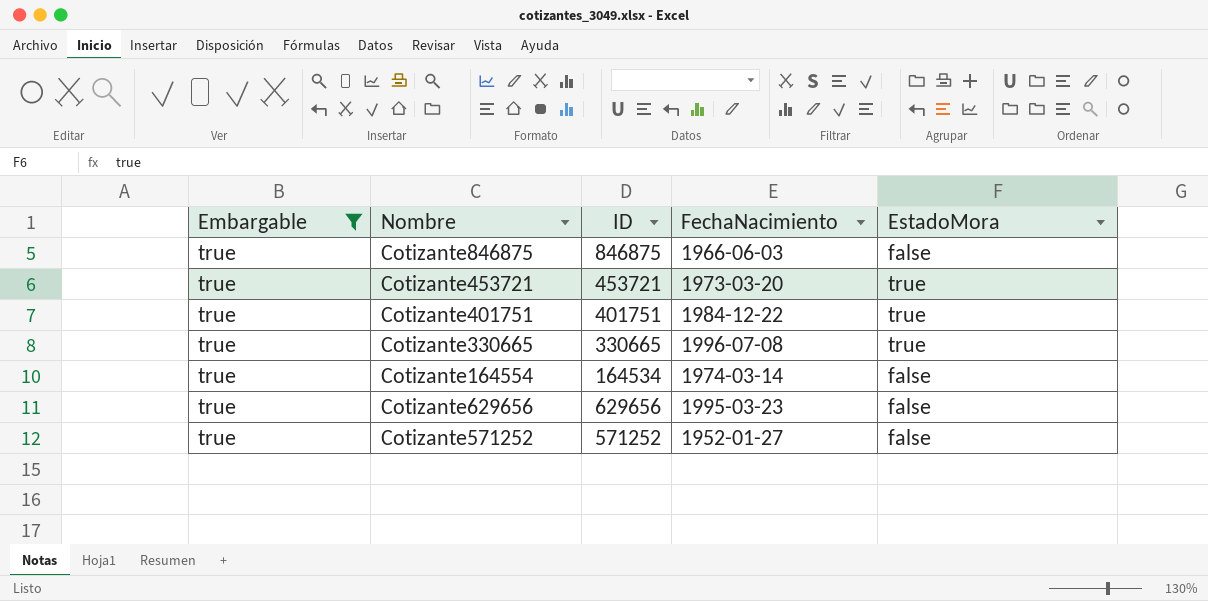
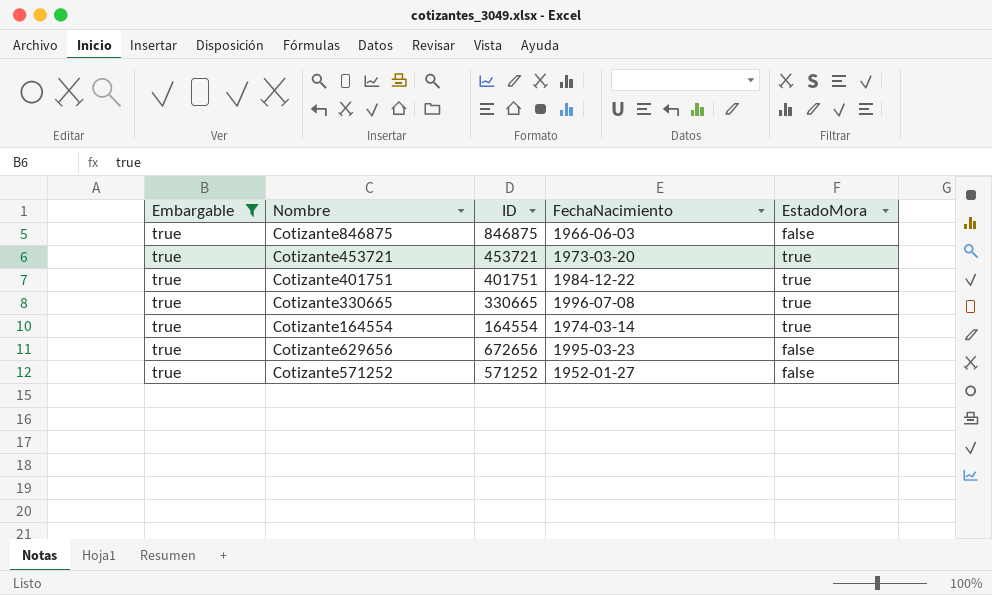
Cotizante164554 | ID: 164534 -> 164554
Cotizante164554 | EstadoMora: false -> true
Cotizante629656 | ID: 629656 -> 672656

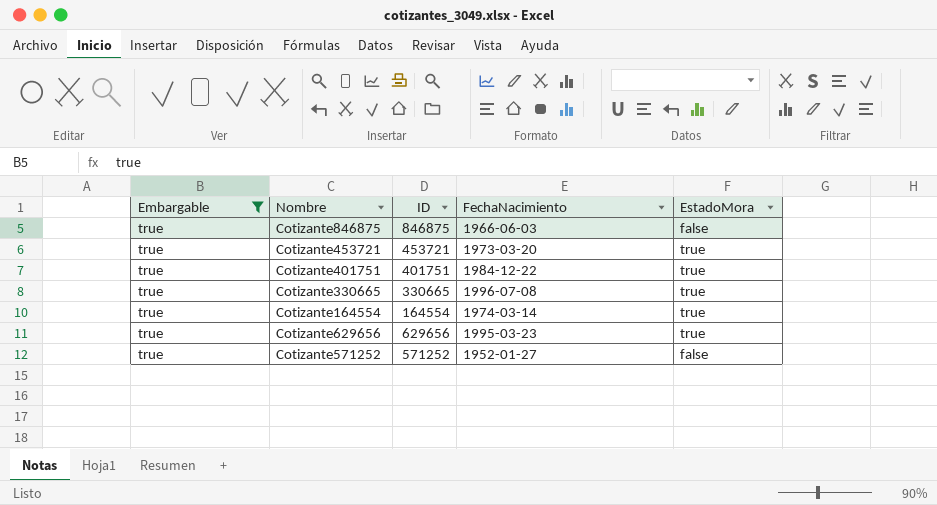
Cotizante629656 | ID: 672656 -> 629656
Cotizante629656 | EstadoMora: false -> true

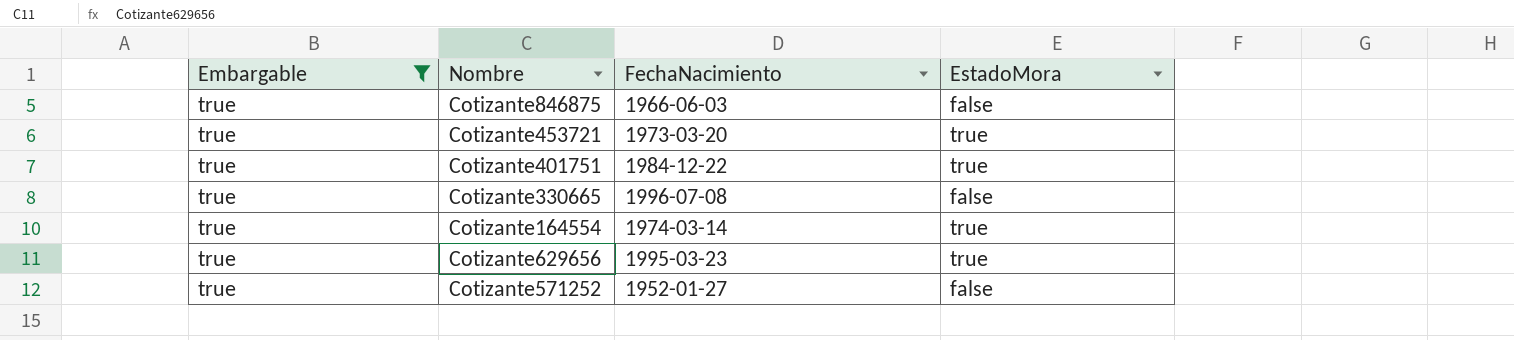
column ID | position: 3 -> none
Cotizante330665 | EstadoMora: true -> false

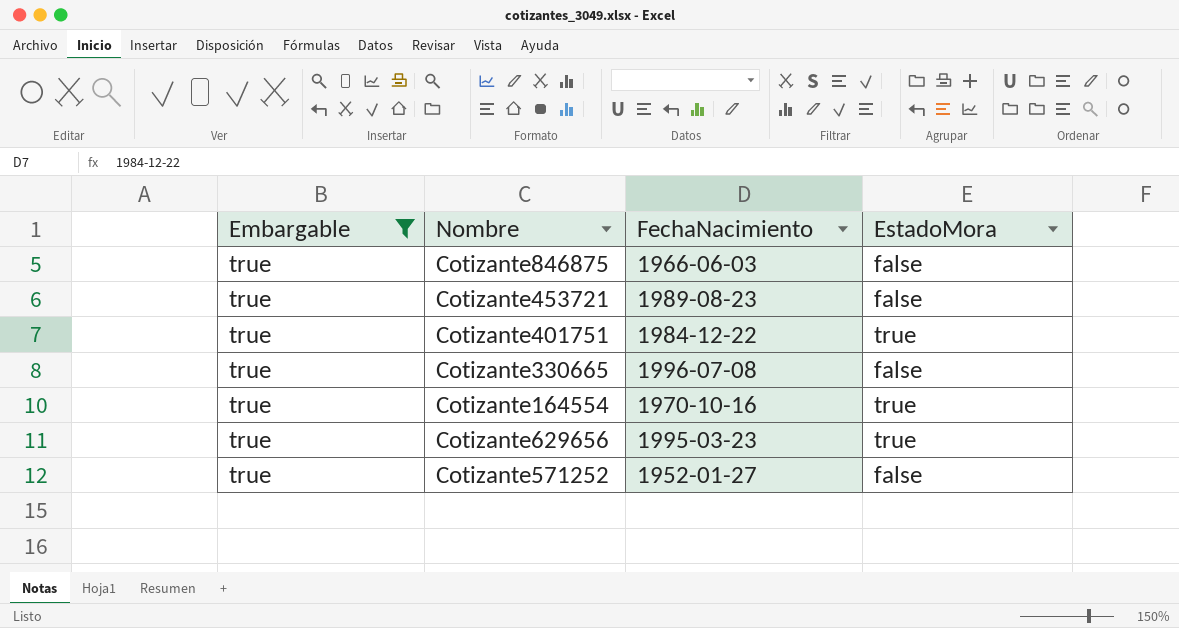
Cotizante453721 | FechaNacimiento: 1973-03-20 -> 1989-08-23
Cotizante453721 | EstadoMora: true -> false
Cotizante164554 | FechaNacimiento: 1974-03-14 -> 1970-10-16

